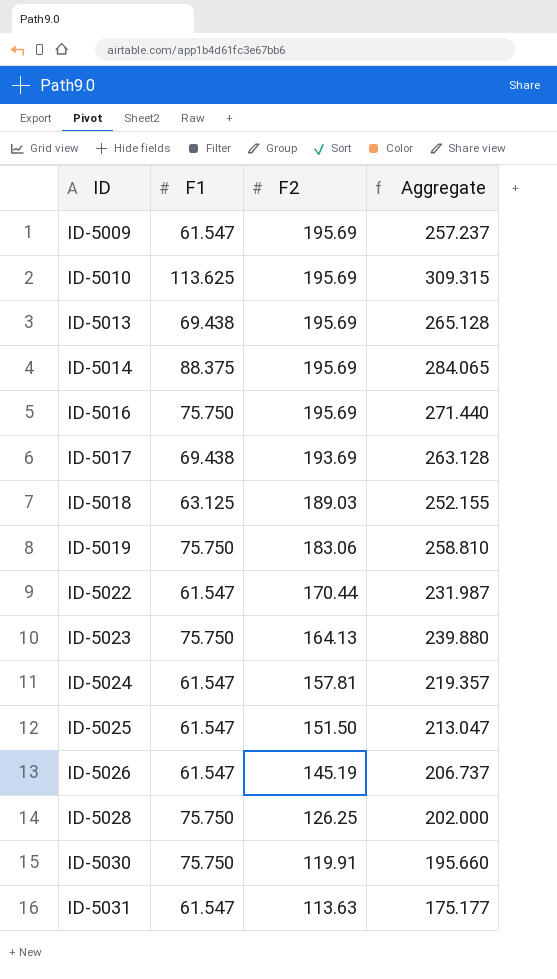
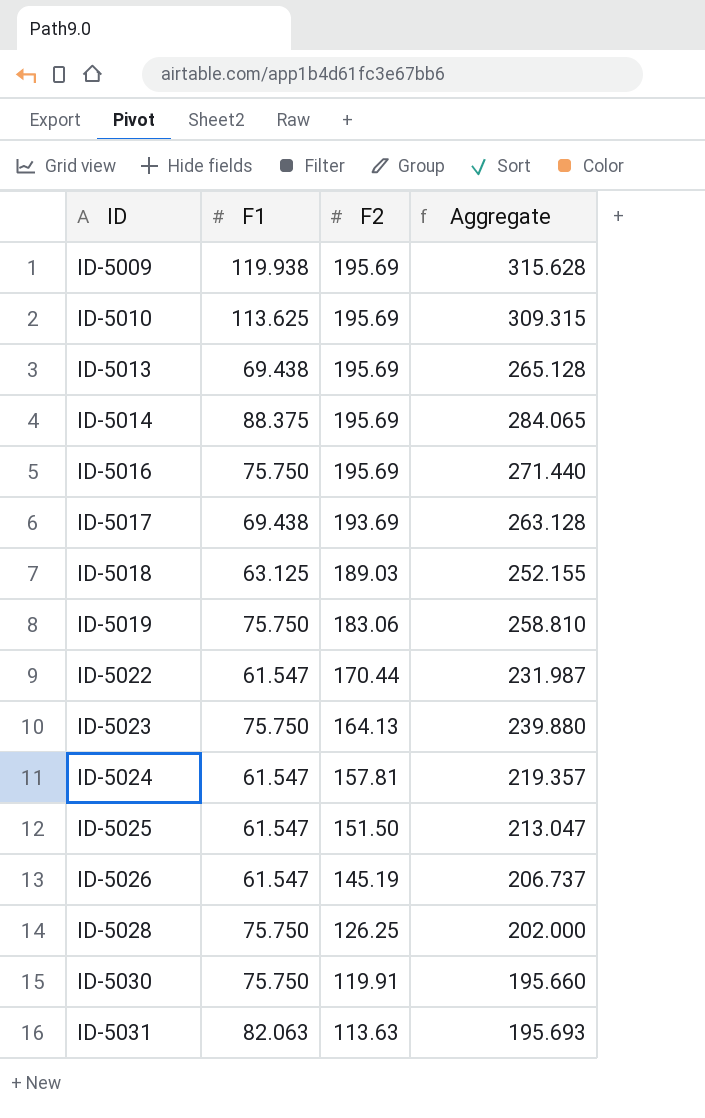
ID-5009 | F1: 61.547 -> 119.938
ID-5009 | Aggregate: 257.237 -> 315.628
ID-5031 | F1: 61.547 -> 82.063
ID-5031 | Aggregate: 175.177 -> 195.693

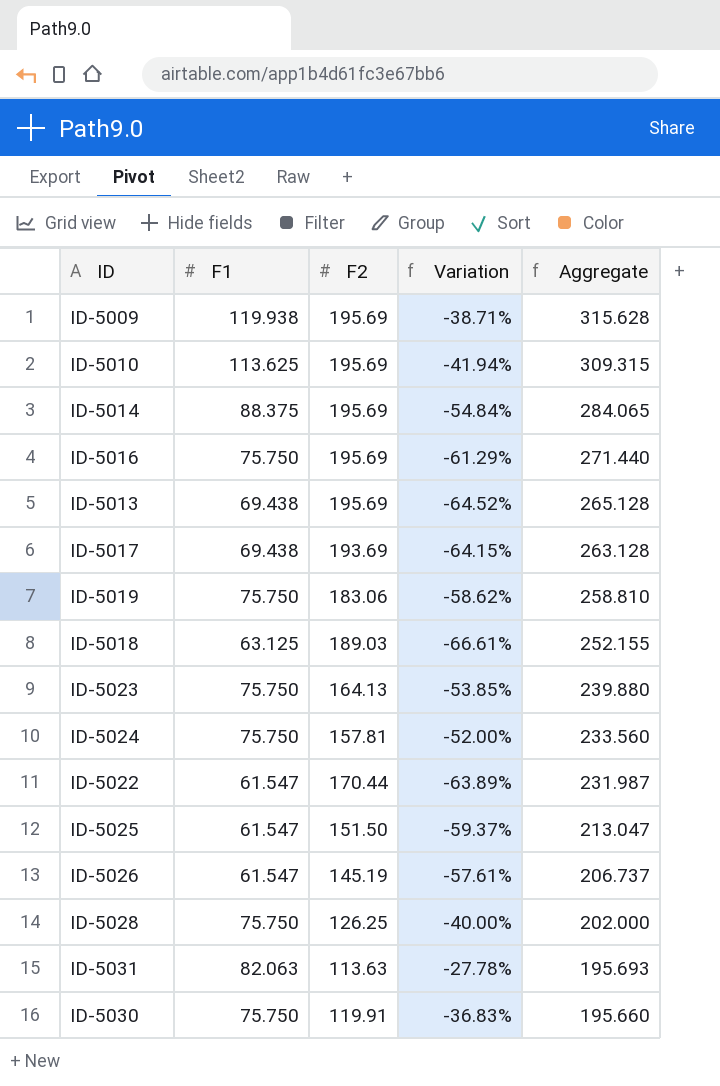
row order: ID ascending -> Aggregate descending
column Variation | formula: none -> ([F1] - [F2]) / [F2]
ID-5024 | F1: 61.547 -> 75.750
ID-5024 | Aggregate: 219.357 -> 233.560

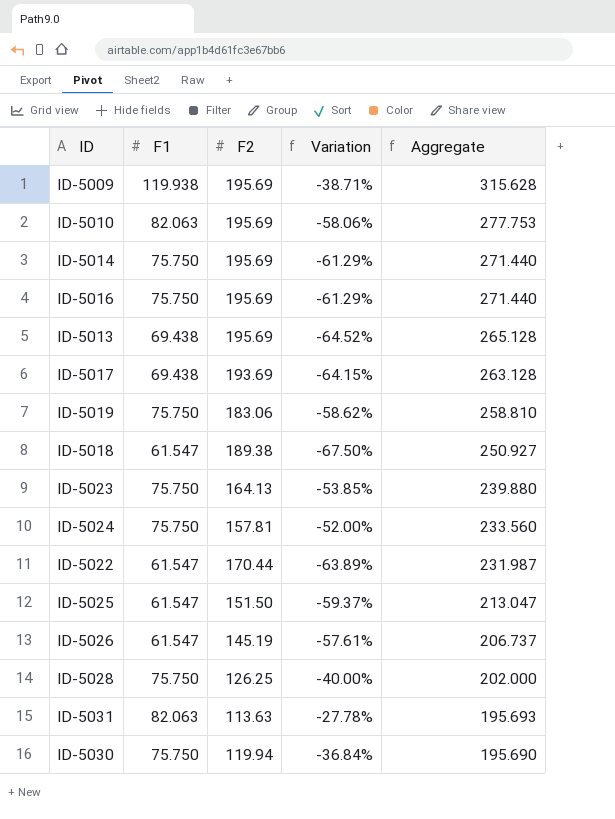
ID-5010 | F1: 113.625 -> 82.063
ID-5010 | Variation: -41.94% -> -58.06%
ID-5010 | Aggregate: 309.315 -> 277.753
ID-5014 | F1: 88.375 -> 75.750
ID-5014 | Variation: -54.84% -> -61.29%
ID-5014 | Aggregate: 284.065 -> 271.440
ID-5018 | F1: 63.125 -> 61.547
ID-5018 | F2: 189.03 -> 189.38
ID-5018 | Variation: -66.61% -> -67.50%
ID-5018 | Aggregate: 252.155 -> 250.927
ID-5030 | F2: 119.91 -> 119.94
ID-5030 | Variation: -36.83% -> -36.84%
ID-5030 | Aggregate: 195.660 -> 195.690

